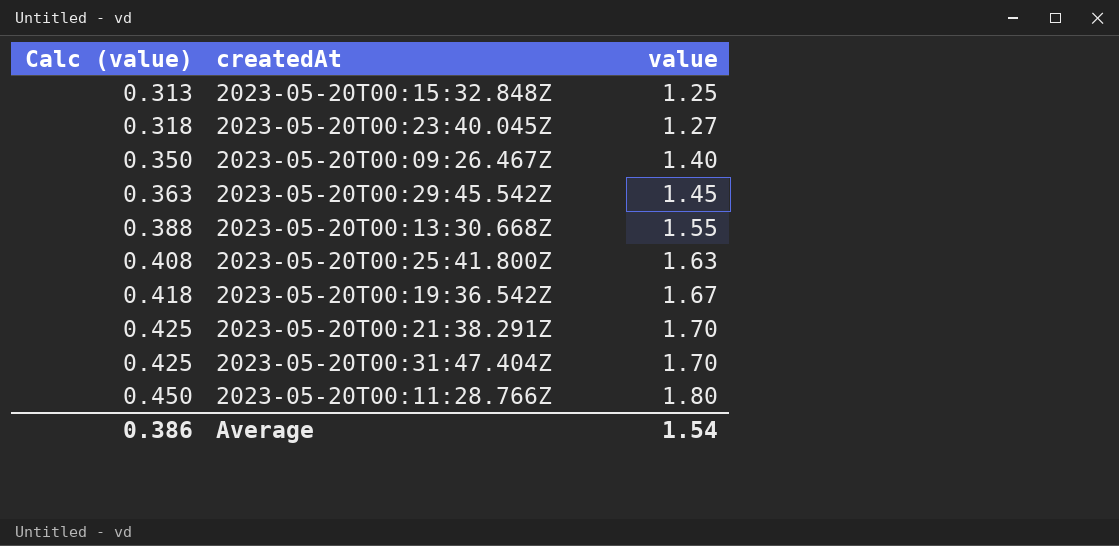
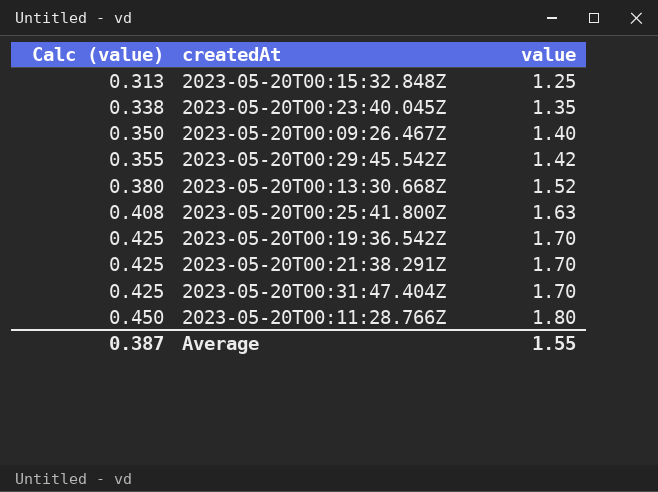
2023-05-20T00:23:40.045Z | Calc (value): 0.318 -> 0.338
2023-05-20T00:23:40.045Z | value: 1.27 -> 1.35
2023-05-20T00:29:45.542Z | Calc (value): 0.363 -> 0.355
2023-05-20T00:29:45.542Z | value: 1.45 -> 1.42
2023-05-20T00:13:30.668Z | Calc (value): 0.388 -> 0.380
2023-05-20T00:13:30.668Z | value: 1.55 -> 1.52
2023-05-20T00:19:36.542Z | Calc (value): 0.418 -> 0.425
2023-05-20T00:19:36.542Z | value: 1.67 -> 1.70
Average | Calc (value): 0.386 -> 0.387
Average | value: 1.54 -> 1.55

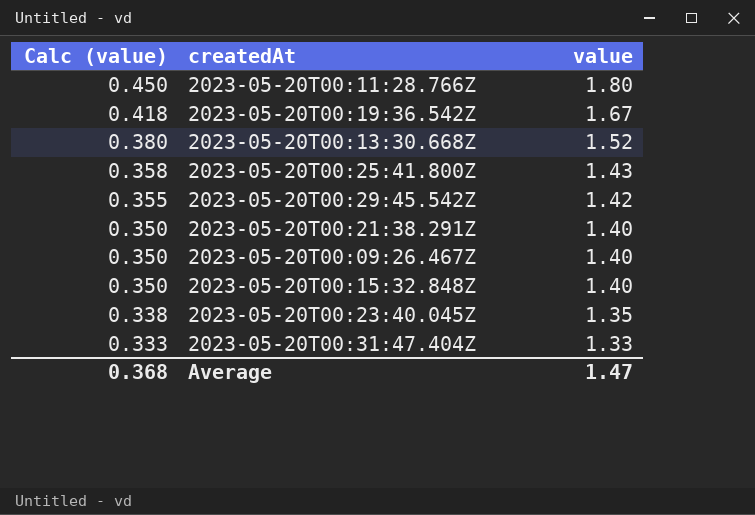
row order: Calc (value) ascending -> Calc (value) descending
2023-05-20T00:19:36.542Z | Calc (value): 0.425 -> 0.418
2023-05-20T00:19:36.542Z | value: 1.70 -> 1.67
2023-05-20T00:25:41.800Z | Calc (value): 0.408 -> 0.358
2023-05-20T00:25:41.800Z | value: 1.63 -> 1.43
2023-05-20T00:21:38.291Z | Calc (value): 0.425 -> 0.350
2023-05-20T00:21:38.291Z | value: 1.70 -> 1.40
2023-05-20T00:15:32.848Z | Calc (value): 0.313 -> 0.350
2023-05-20T00:15:32.848Z | value: 1.25 -> 1.40
2023-05-20T00:31:47.404Z | Calc (value): 0.425 -> 0.333
2023-05-20T00:31:47.404Z | value: 1.70 -> 1.33
Average | Calc (value): 0.387 -> 0.368
Average | value: 1.55 -> 1.47

